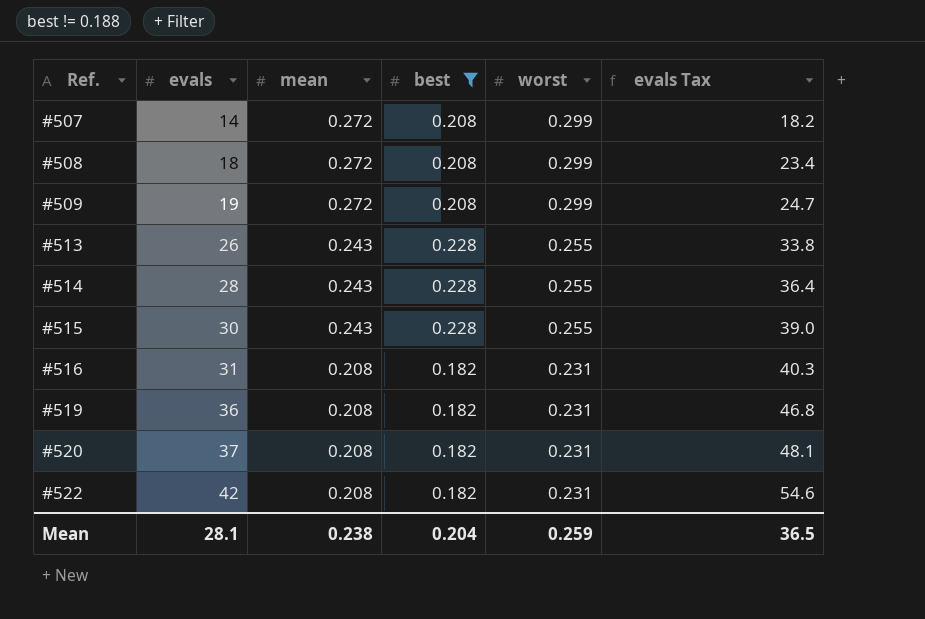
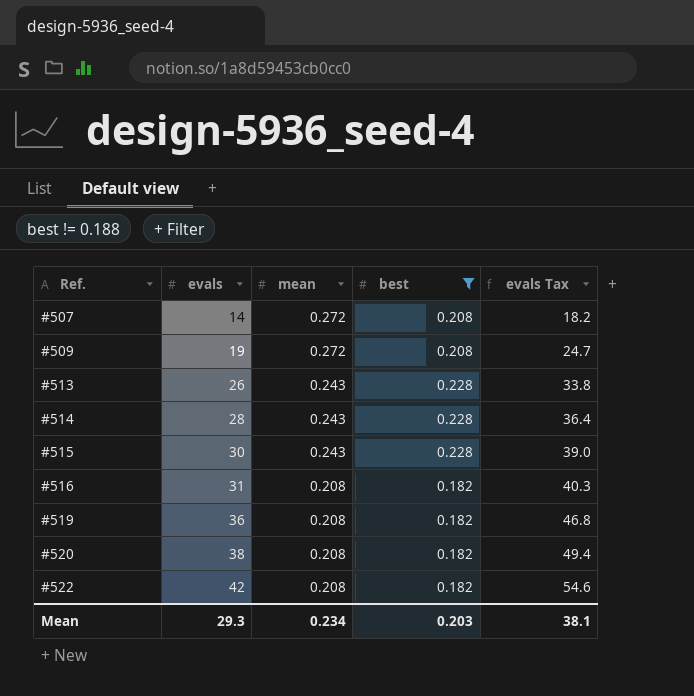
column worst | position: 5 -> none
row #508: 18 | 0.272 | 0.208 | 0.299 | 23.4 -> none
#520 | evals: 37 -> 38
#520 | evals Tax: 48.1 -> 49.4
Mean | evals: 28.1 -> 29.3
Mean | mean: 0.238 -> 0.234
Mean | best: 0.204 -> 0.203
Mean | evals Tax: 36.5 -> 38.1

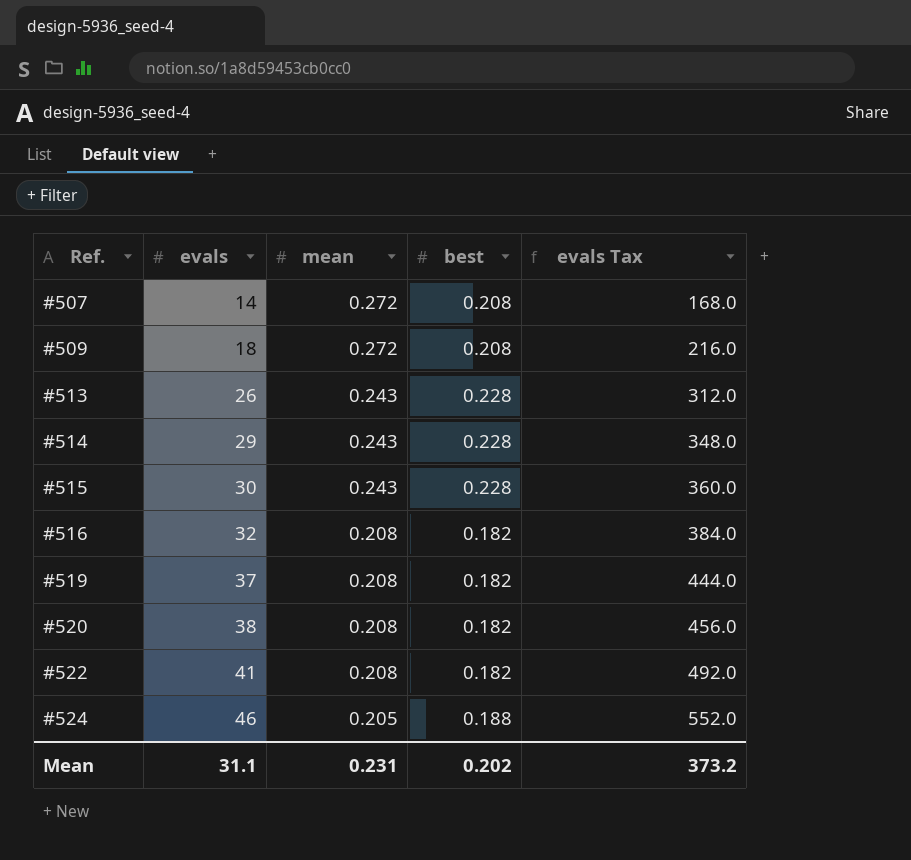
filter: best != 0.188 -> none
column evals Tax | formula: [evals] * 1.3 -> [evals] * 12
#509 | evals: 19 -> 18
#514 | evals: 28 -> 29
#516 | evals: 31 -> 32
#519 | evals: 36 -> 37
#522 | evals: 42 -> 41
Mean | evals: 29.3 -> 31.1
Mean | mean: 0.234 -> 0.231
Mean | best: 0.203 -> 0.202
Mean | evals Tax: 38.1 -> 373.2

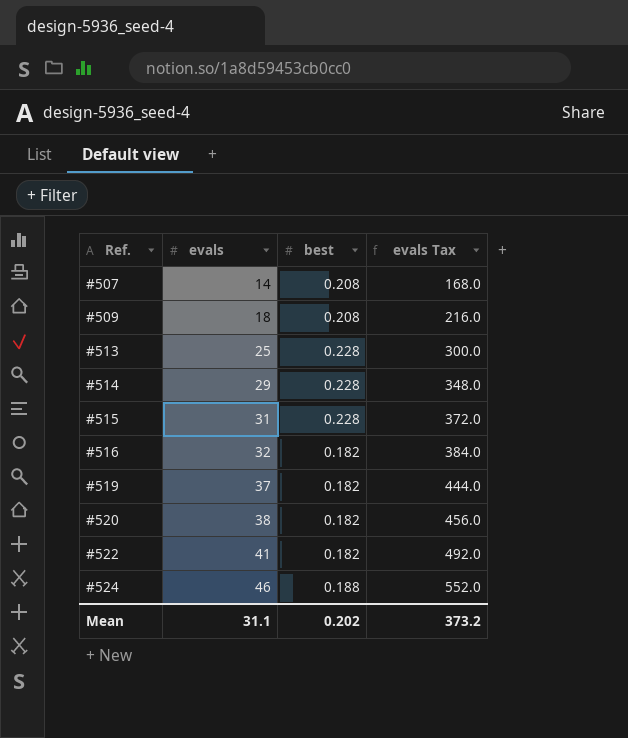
column mean | position: 3 -> none
#513 | evals: 26 -> 25
#513 | evals Tax: 312.0 -> 300.0
#515 | evals: 30 -> 31
#515 | evals Tax: 360.0 -> 372.0

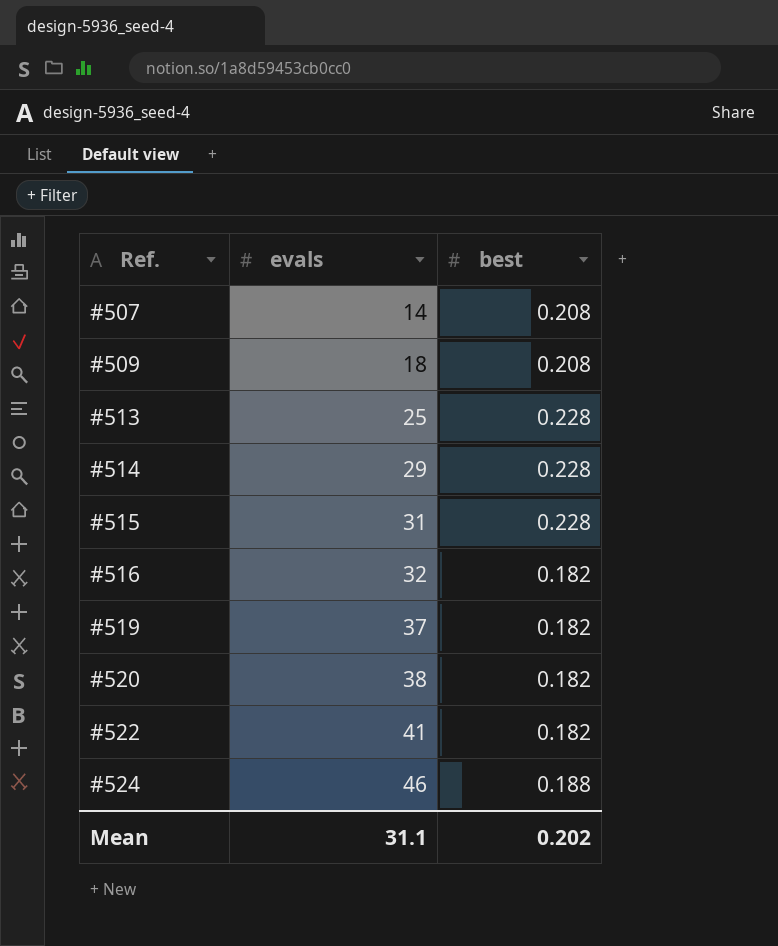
column evals Tax | formula: [evals] * 12 -> none

